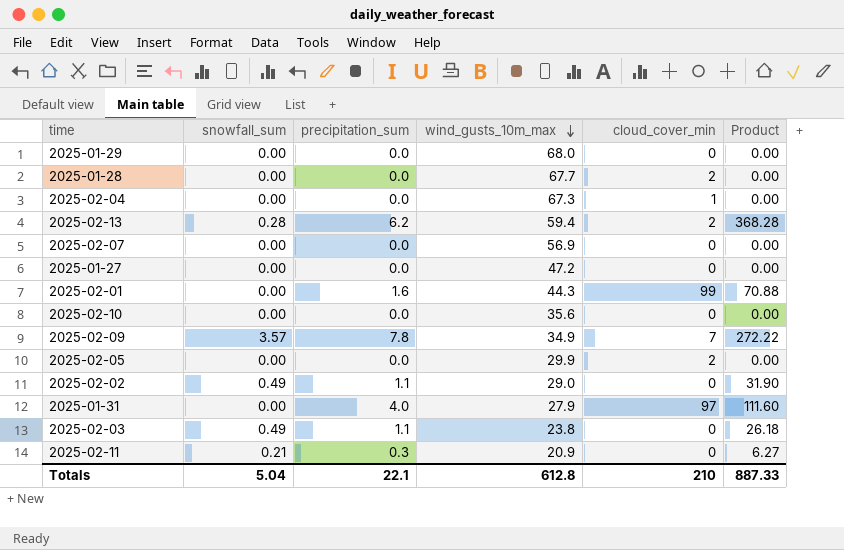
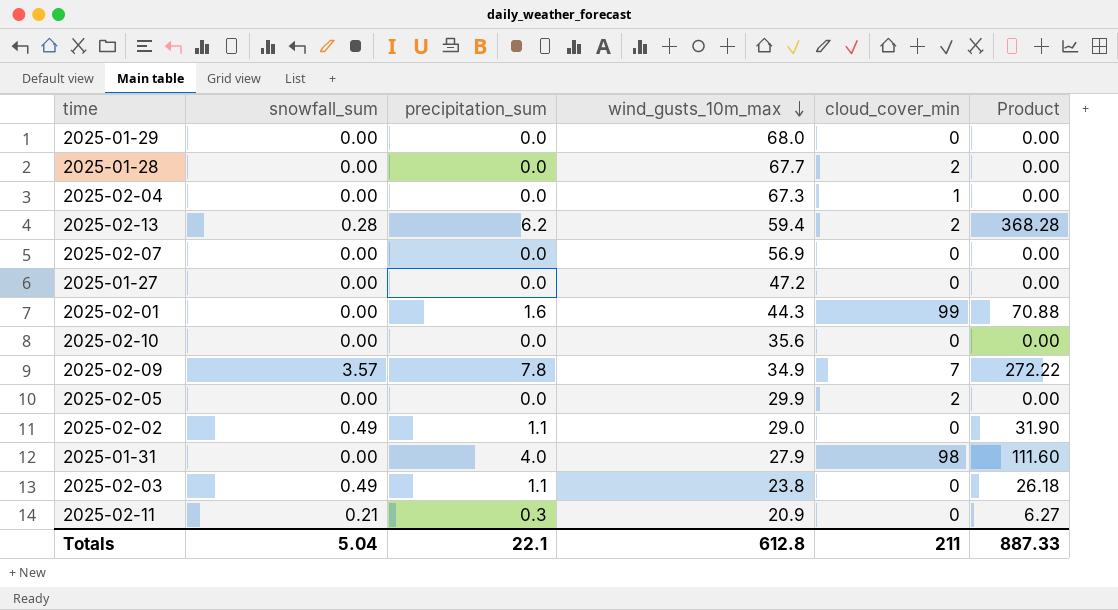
2025-01-31 | cloud_cover_min: 97 -> 98
Totals | cloud_cover_min: 210 -> 211

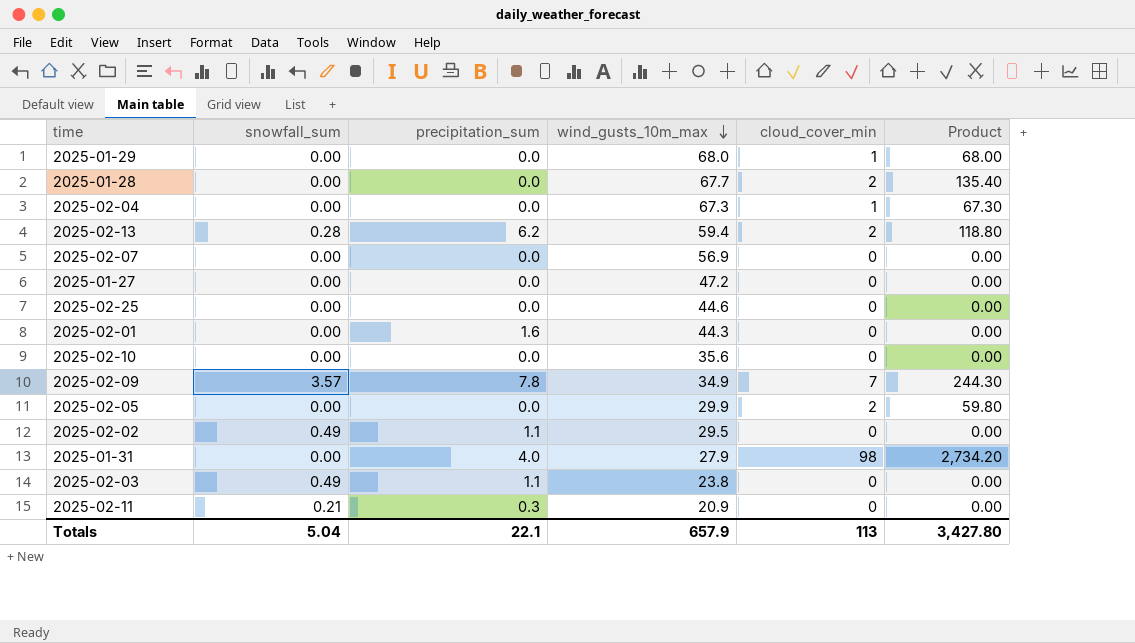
column Product | formula: [precipitation_sum] * [wind_gusts_10m_max] -> [wind_gusts_10m_max] * [cloud_cover_min]
2025-01-29 | cloud_cover_min: 0 -> 1
row 2025-02-25: none -> 0.00 | 0.0 | 44.6 | 0 | 0.00
2025-02-01 | cloud_cover_min: 99 -> 0
2025-02-02 | wind_gusts_10m_max: 29.0 -> 29.5
Totals | wind_gusts_10m_max: 612.8 -> 657.9
Totals | cloud_cover_min: 211 -> 113
Totals | Product: 887.33 -> 3,427.80

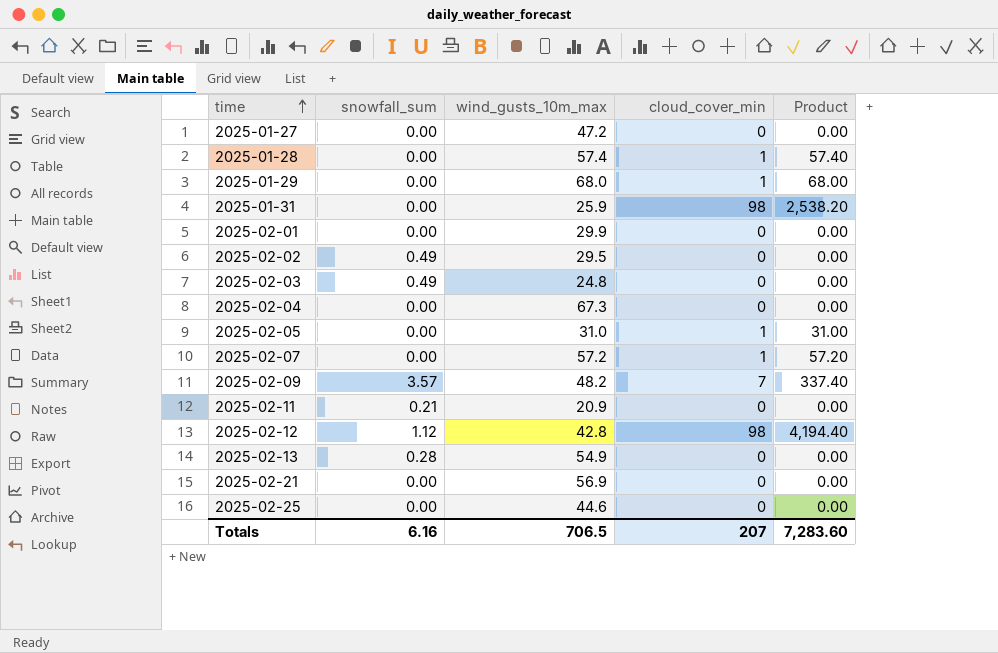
row order: wind_gusts_10m_max descending -> time ascending
column precipitation_sum | position: 3 -> none
row 2025-02-10: 0.00 | 0.0 | 35.6 | 0 | 0.00 -> none
2025-01-28 | wind_gusts_10m_max: 67.7 -> 57.4
2025-01-28 | cloud_cover_min: 2 -> 1
2025-01-28 | Product: 135.40 -> 57.40
2025-01-31 | wind_gusts_10m_max: 27.9 -> 25.9
2025-01-31 | Product: 2,734.20 -> 2,538.20
2025-02-01 | wind_gusts_10m_max: 44.3 -> 29.9
2025-02-03 | wind_gusts_10m_max: 23.8 -> 24.8
2025-02-04 | cloud_cover_min: 1 -> 0
2025-02-04 | Product: 67.30 -> 0.00
2025-02-05 | wind_gusts_10m_max: 29.9 -> 31.0
2025-02-05 | cloud_cover_min: 2 -> 1
2025-02-05 | Product: 59.80 -> 31.00
2025-02-07 | wind_gusts_10m_max: 56.9 -> 57.2
2025-02-07 | cloud_cover_min: 0 -> 1
2025-02-07 | Product: 0.00 -> 57.20
2025-02-09 | wind_gusts_10m_max: 34.9 -> 48.2
2025-02-09 | Product: 244.30 -> 337.40
row 2025-02-12: none -> 1.12 | 42.8 | 98 | 4,194.40
2025-02-13 | wind_gusts_10m_max: 59.4 -> 54.9
2025-02-13 | cloud_cover_min: 2 -> 0
2025-02-13 | Product: 118.80 -> 0.00
row 2025-02-21: none -> 0.00 | 56.9 | 0 | 0.00
Totals | snowfall_sum: 5.04 -> 6.16
Totals | wind_gusts_10m_max: 657.9 -> 706.5
Totals | cloud_cover_min: 113 -> 207
Totals | Product: 3,427.80 -> 7,283.60

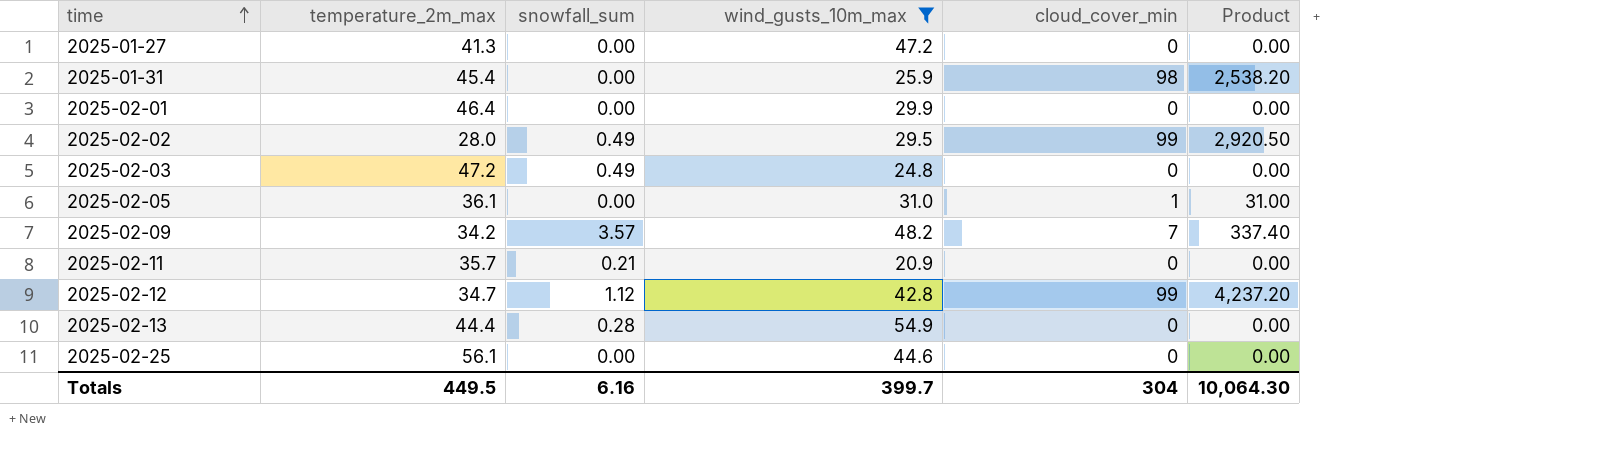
filter: none -> wind_gusts_10m_max <= 54.9
column temperature_2m_max | position: none -> 2
2025-02-02 | cloud_cover_min: 0 -> 99
2025-02-02 | Product: 0.00 -> 2,920.50
2025-02-12 | cloud_cover_min: 98 -> 99
2025-02-12 | Product: 4,194.40 -> 4,237.20
Totals | wind_gusts_10m_max: 706.5 -> 399.7
Totals | cloud_cover_min: 207 -> 304
Totals | Product: 7,283.60 -> 10,064.30

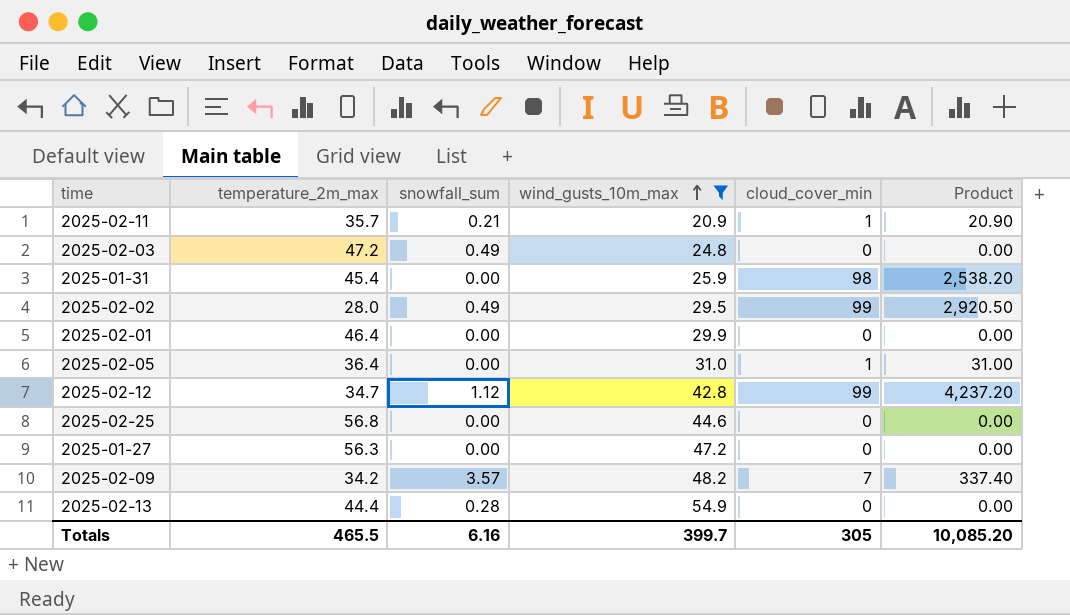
row order: time ascending -> wind_gusts_10m_max ascending
2025-02-11 | cloud_cover_min: 0 -> 1
2025-02-11 | Product: 0.00 -> 20.90
2025-02-05 | temperature_2m_max: 36.1 -> 36.4
2025-02-25 | temperature_2m_max: 56.1 -> 56.8
2025-01-27 | temperature_2m_max: 41.3 -> 56.3
Totals | temperature_2m_max: 449.5 -> 465.5
Totals | cloud_cover_min: 304 -> 305
Totals | Product: 10,064.30 -> 10,085.20

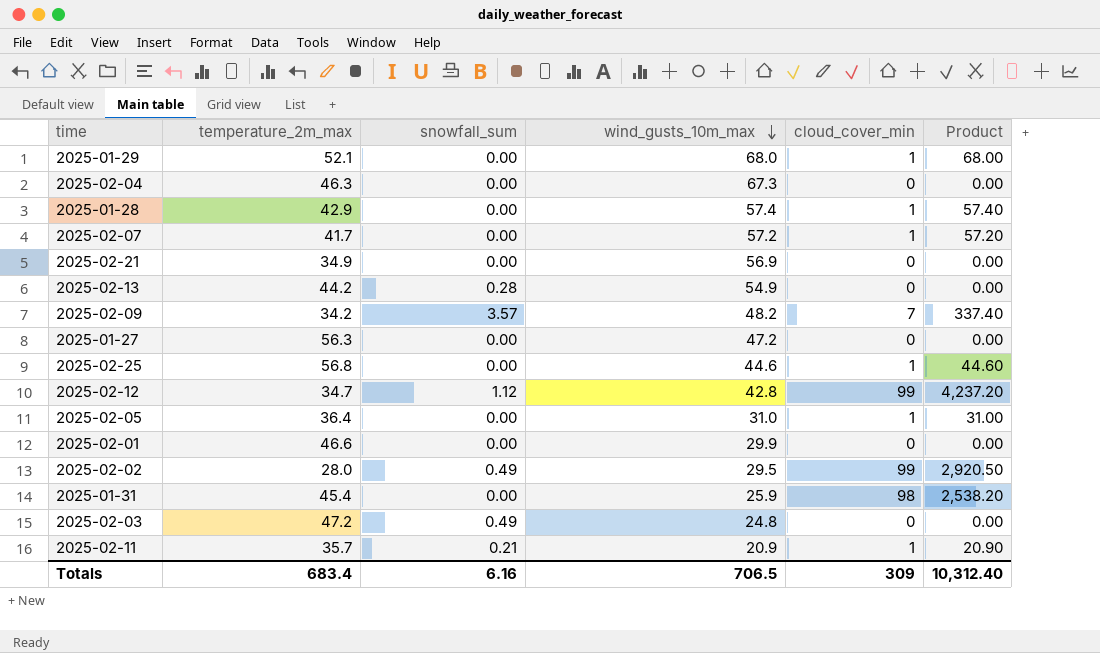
filter: wind_gusts_10m_max <= 54.9 -> none
row order: wind_gusts_10m_max ascending -> wind_gusts_10m_max descending
2025-02-13 | temperature_2m_max: 44.4 -> 44.2
2025-02-25 | cloud_cover_min: 0 -> 1
2025-02-25 | Product: 0.00 -> 44.60
2025-02-01 | temperature_2m_max: 46.4 -> 46.6
Totals | temperature_2m_max: 465.5 -> 683.4
Totals | wind_gusts_10m_max: 399.7 -> 706.5
Totals | cloud_cover_min: 305 -> 309
Totals | Product: 10,085.20 -> 10,312.40

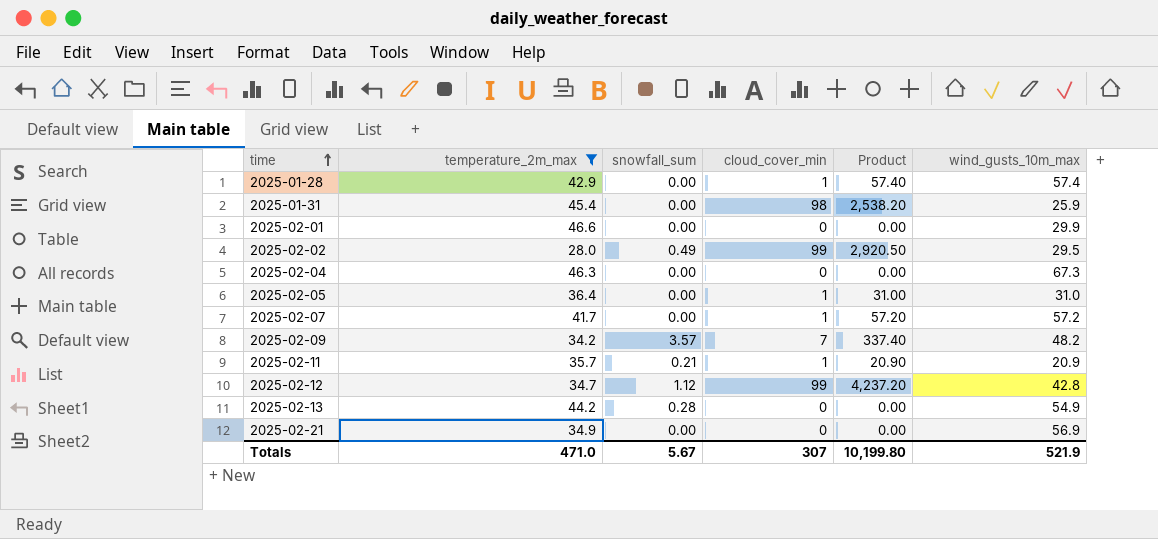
filter: none -> temperature_2m_max <= 46.6
row order: wind_gusts_10m_max descending -> time ascending
column wind_gusts_10m_max | position: 4 -> 6
Totals | temperature_2m_max: 683.4 -> 471.0
Totals | snowfall_sum: 6.16 -> 5.67
Totals | cloud_cover_min: 309 -> 307
Totals | Product: 10,312.40 -> 10,199.80
Totals | wind_gusts_10m_max: 706.5 -> 521.9

